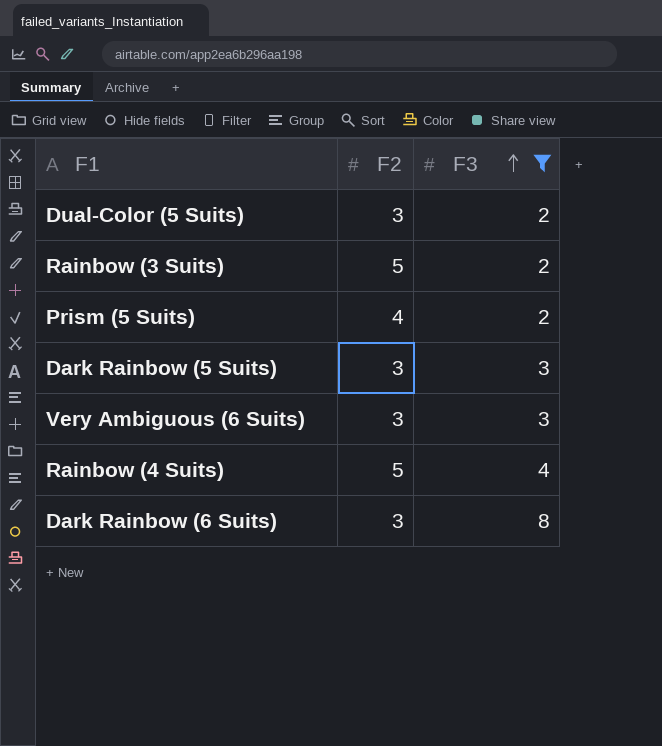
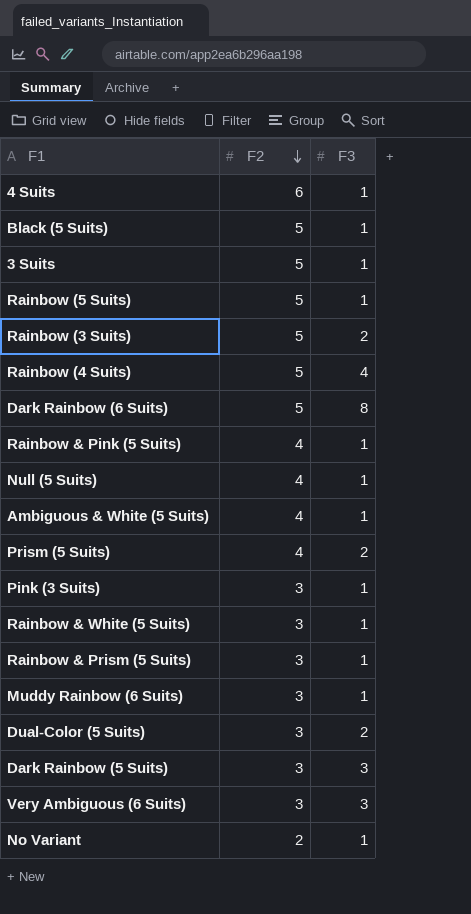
filter: F3 != 1 -> none
row order: F3 ascending -> F2 descending
Dark Rainbow (6 Suits) | F2: 3 -> 5

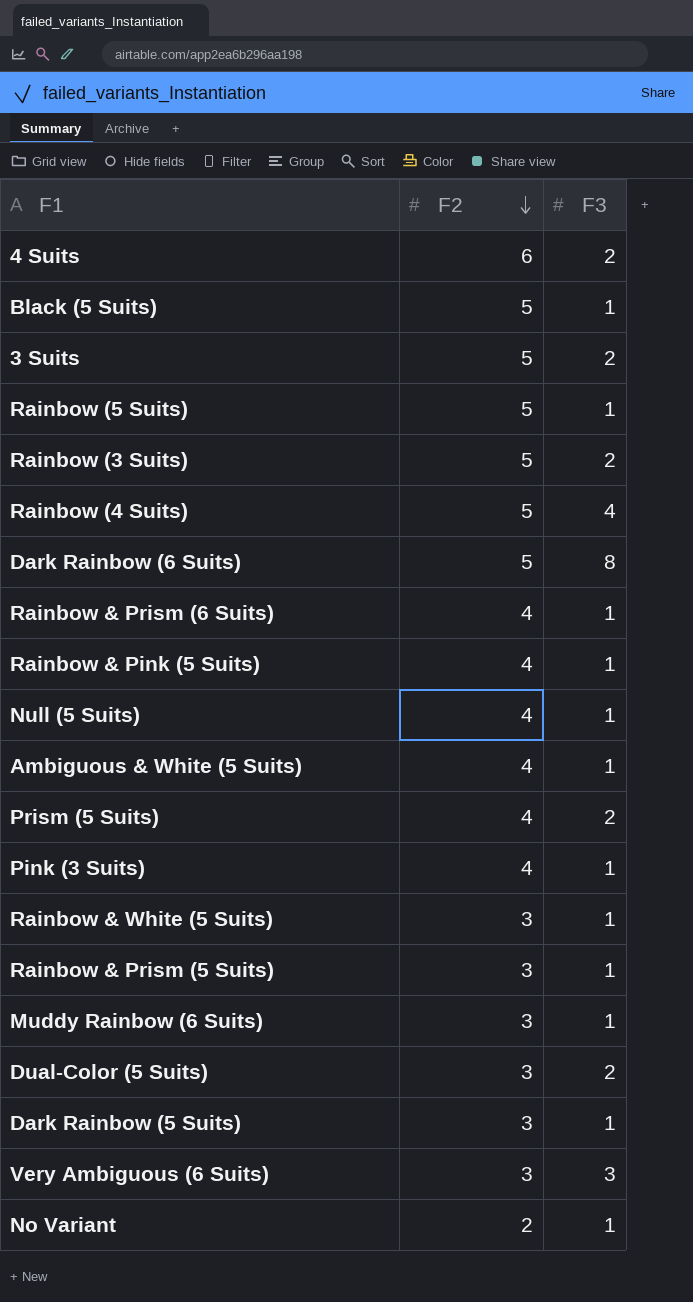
4 Suits | F3: 1 -> 2
3 Suits | F3: 1 -> 2
row Rainbow & Prism (6 Suits): none -> 4 | 1
Pink (3 Suits) | F2: 3 -> 4
Dark Rainbow (5 Suits) | F3: 3 -> 1

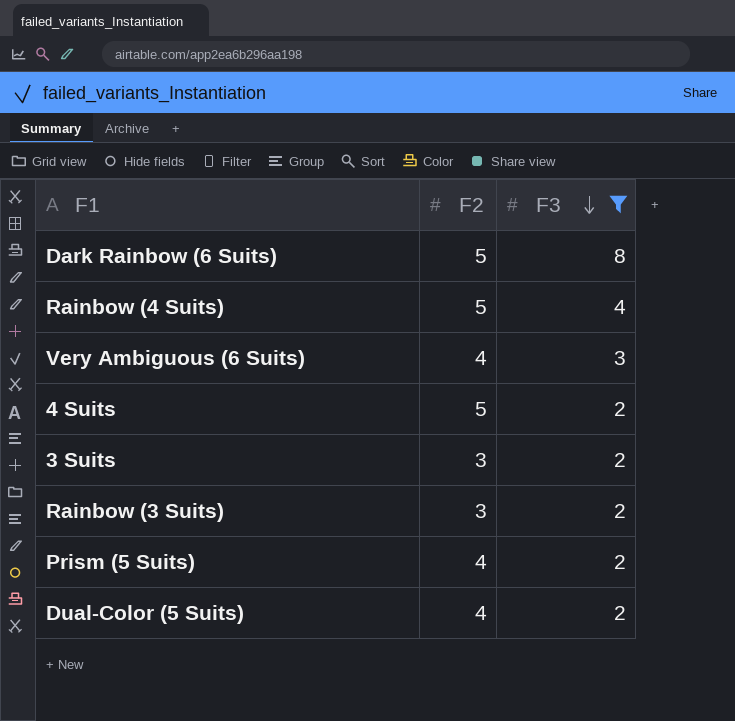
filter: none -> F3 != 1
row order: F2 descending -> F3 descending
Very Ambiguous (6 Suits) | F2: 3 -> 4
4 Suits | F2: 6 -> 5
3 Suits | F2: 5 -> 3
Rainbow (3 Suits) | F2: 5 -> 3
Dual-Color (5 Suits) | F2: 3 -> 4

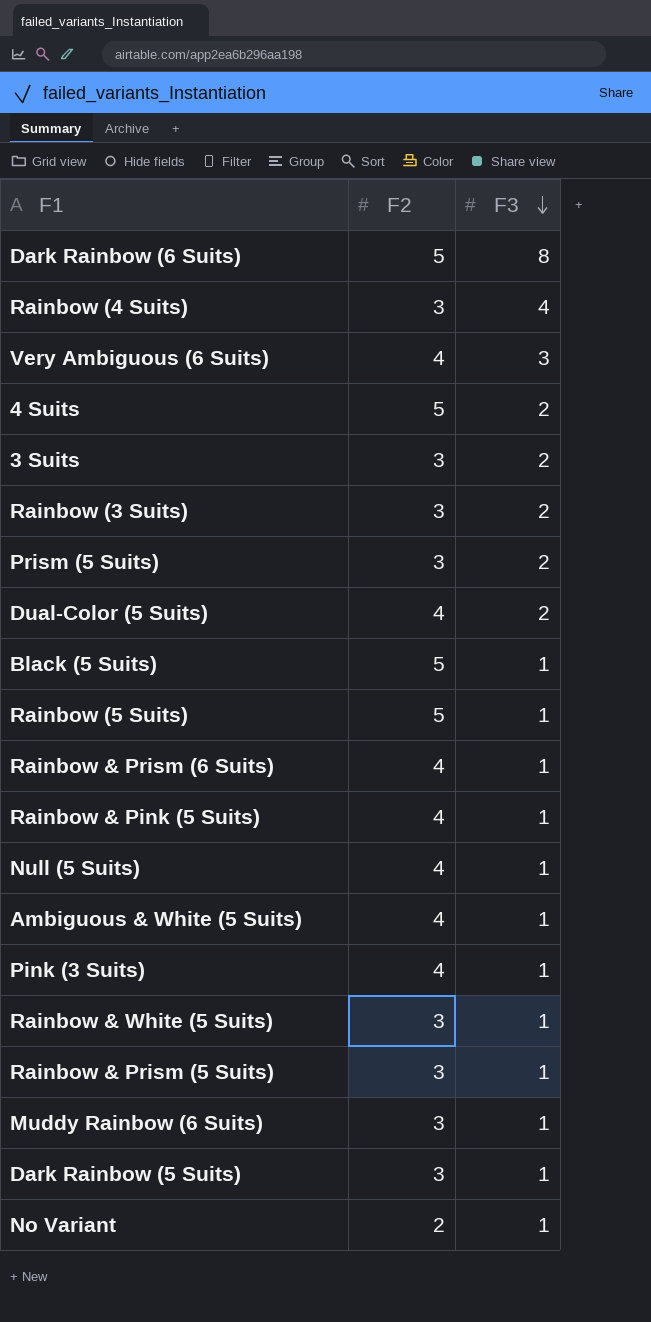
filter: F3 != 1 -> none
Rainbow (4 Suits) | F2: 5 -> 3
Prism (5 Suits) | F2: 4 -> 3

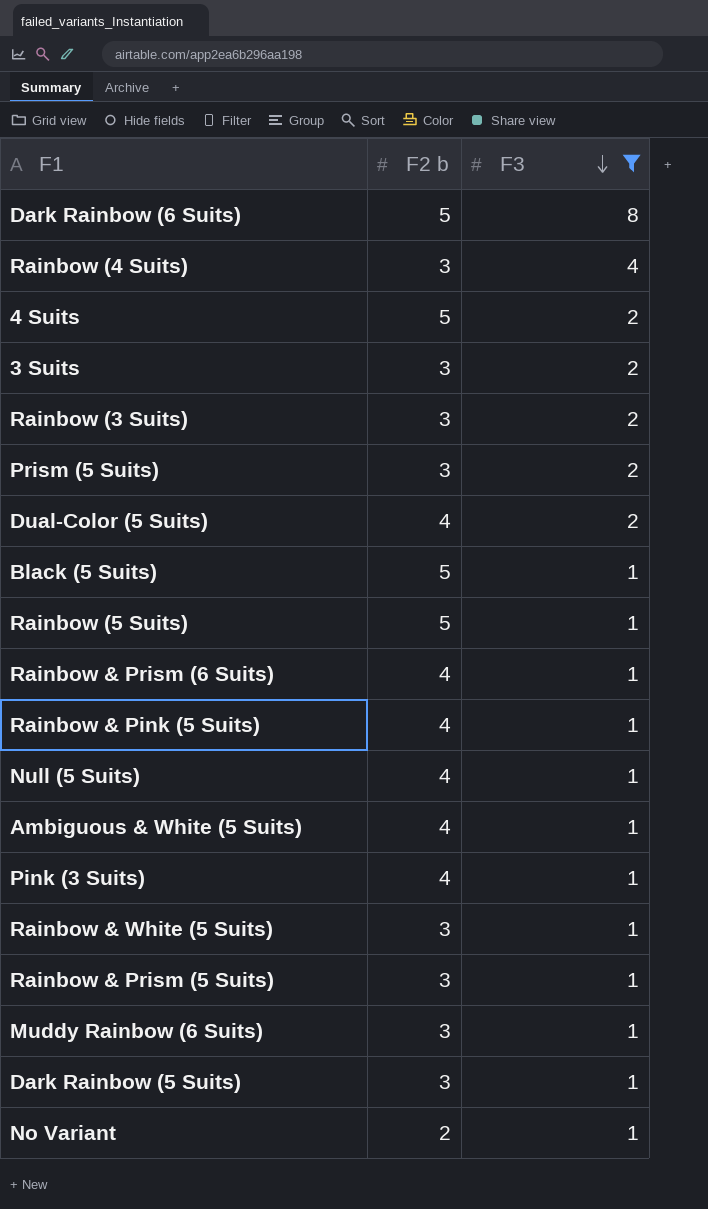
filter: none -> F3 != 3
column name: F2 -> F2 b

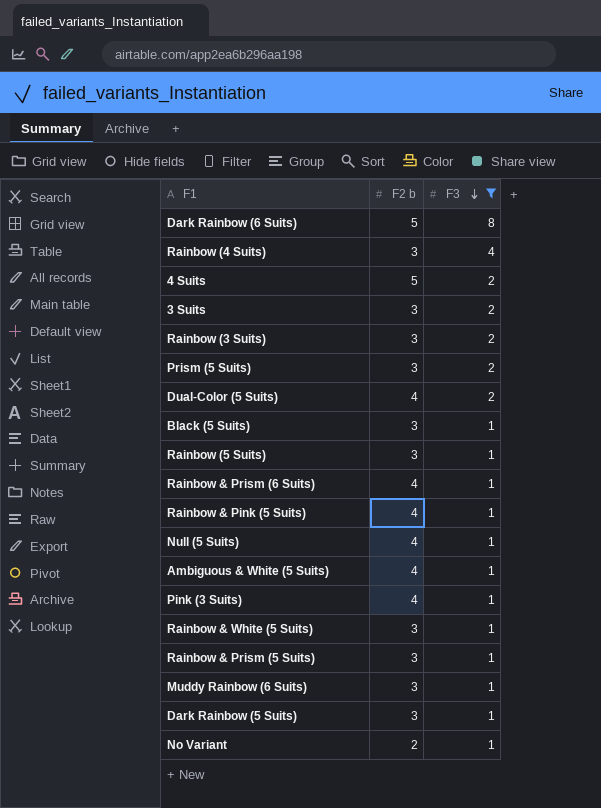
Black (5 Suits) | F2 b: 5 -> 3
Rainbow (5 Suits) | F2 b: 5 -> 3

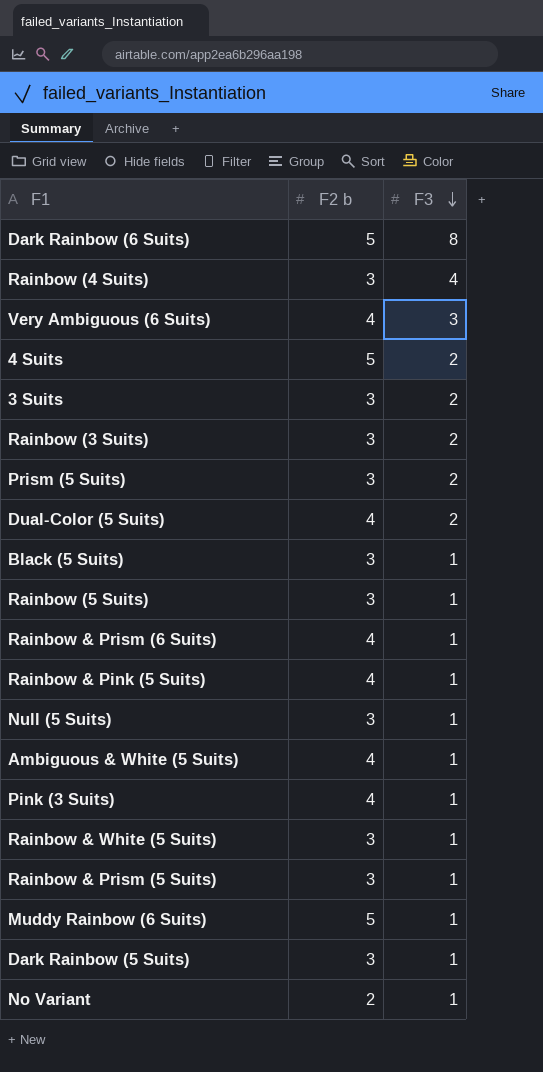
filter: F3 != 3 -> none
Null (5 Suits) | F2 b: 4 -> 3
Muddy Rainbow (6 Suits) | F2 b: 3 -> 5

